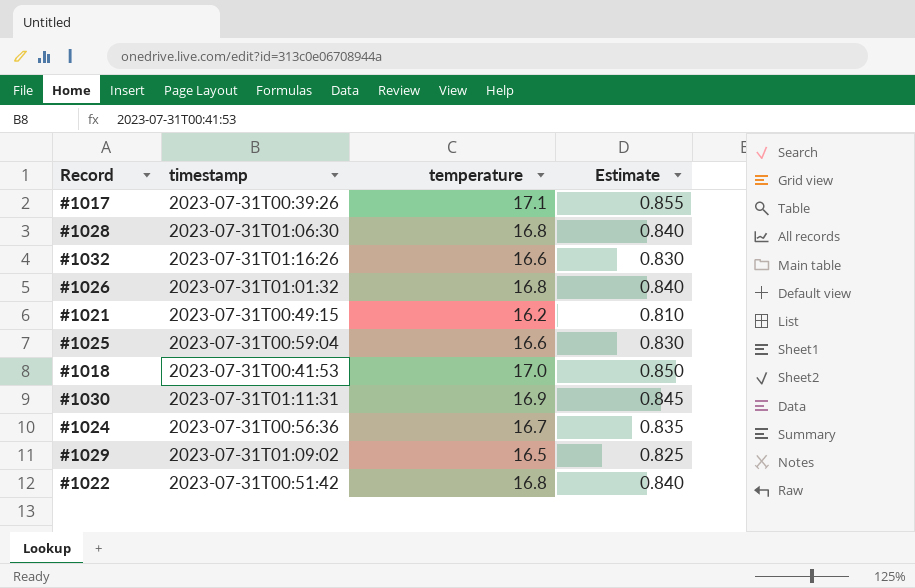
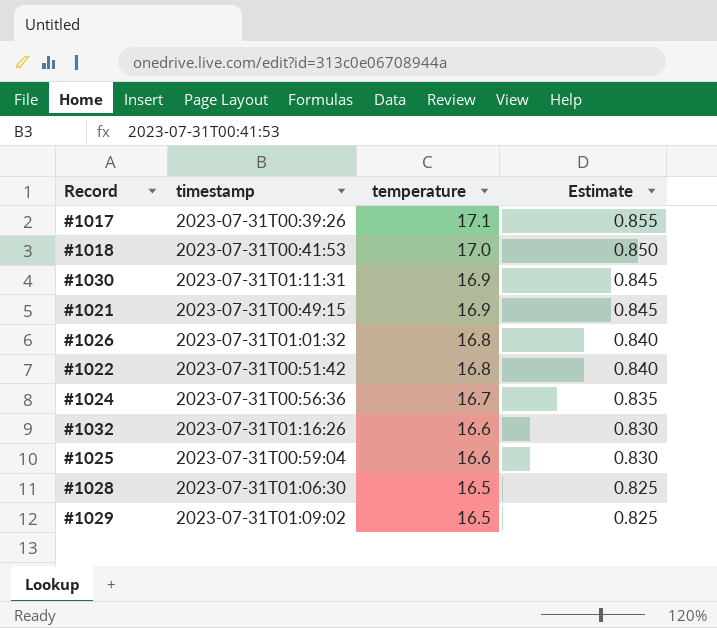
row order: none -> temperature descending
#1021 | temperature: 16.2 -> 16.9
#1021 | Estimate: 0.810 -> 0.845
#1028 | temperature: 16.8 -> 16.5
#1028 | Estimate: 0.840 -> 0.825

